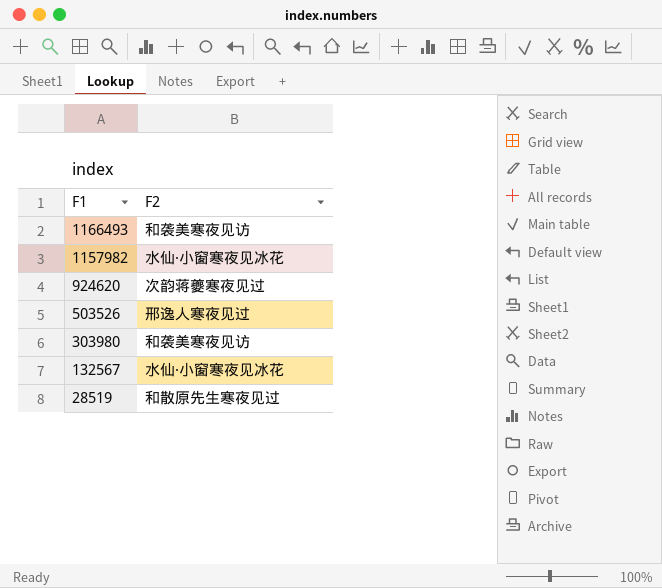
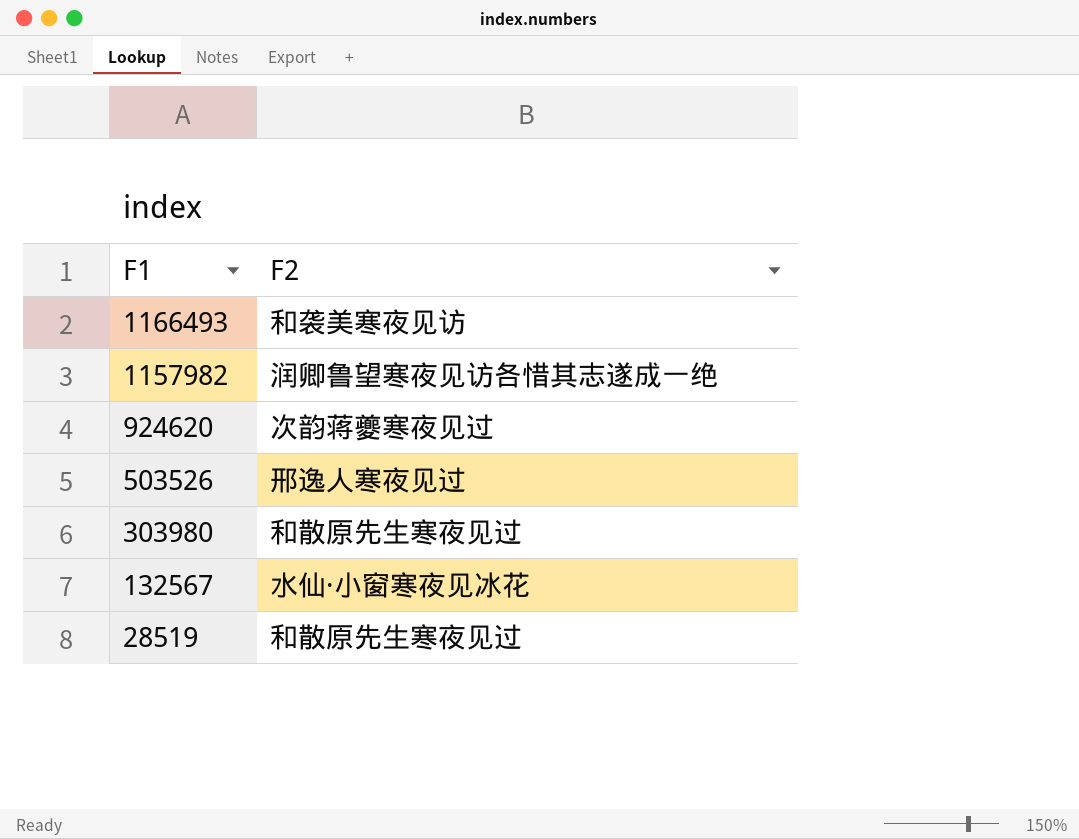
1157982 | F2: 水仙·小窗寒夜见冰花 -> 润卿鲁望寒夜见访各惜其志遂成一绝
303980 | F2: 和袭美寒夜见访 -> 和散原先生寒夜见过

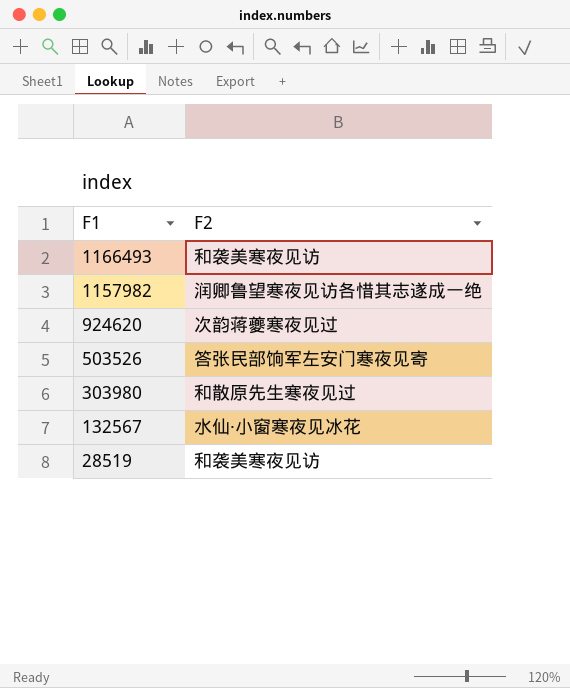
503526 | F2: 邢逸人寒夜见过 -> 答张民部饷军左安门寒夜见寄
28519 | F2: 和散原先生寒夜见过 -> 和袭美寒夜见访

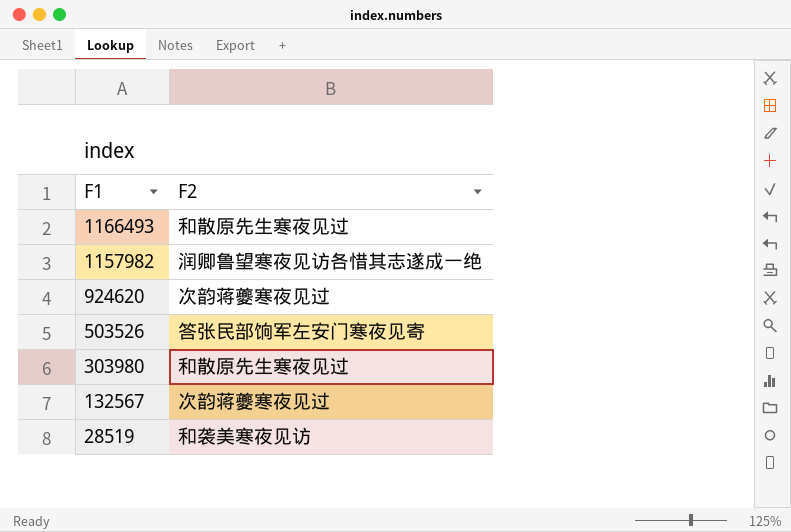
1166493 | F2: 和袭美寒夜见访 -> 和散原先生寒夜见过
132567 | F2: 水仙·小窗寒夜见冰花 -> 次韵蒋夔寒夜见过

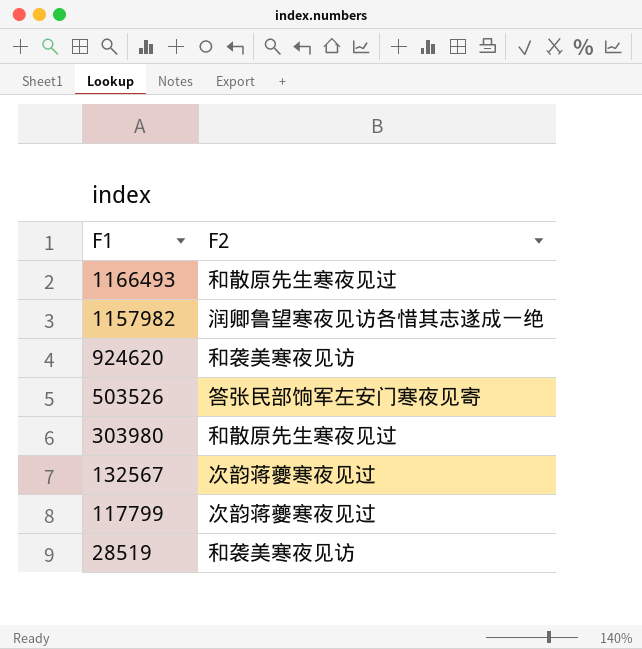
924620 | F2: 次韵蒋夔寒夜见过 -> 和袭美寒夜见访
row 117799: none -> 次韵蒋夔寒夜见过

